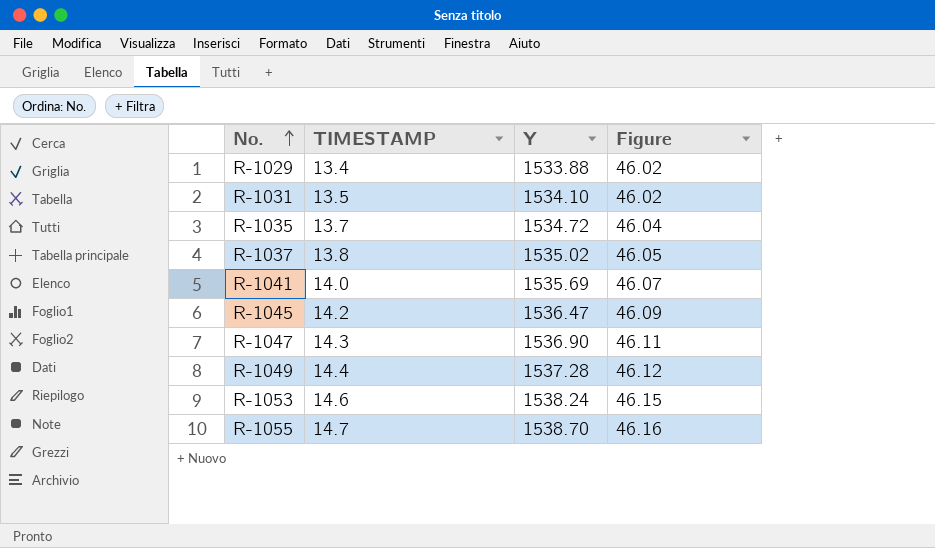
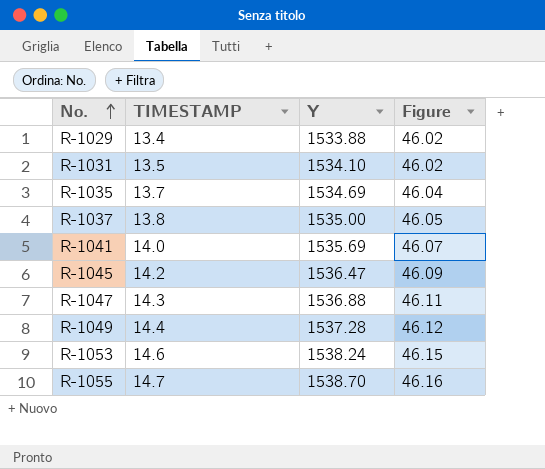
R-1035 | Y: 1534.72 -> 1534.69
R-1037 | Y: 1535.02 -> 1535.00
R-1047 | Y: 1536.90 -> 1536.88

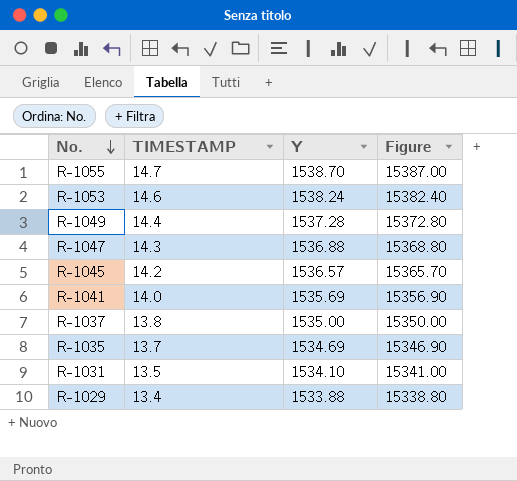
row order: No. ascending -> No. descending
column Figure | formula: [Y] * 0.03 -> [Y] * 10
R-1045 | Y: 1536.47 -> 1536.57

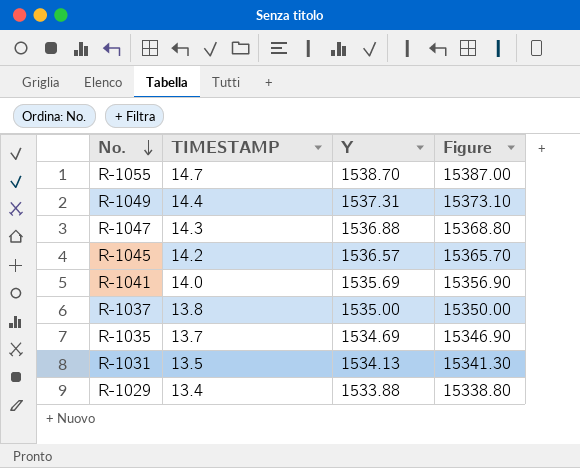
row R-1053: 14.6 | 1538.24 | 15382.40 -> none
R-1049 | Y: 1537.28 -> 1537.31
R-1049 | Figure: 15372.80 -> 15373.10
R-1031 | Y: 1534.10 -> 1534.13
R-1031 | Figure: 15341.00 -> 15341.30

